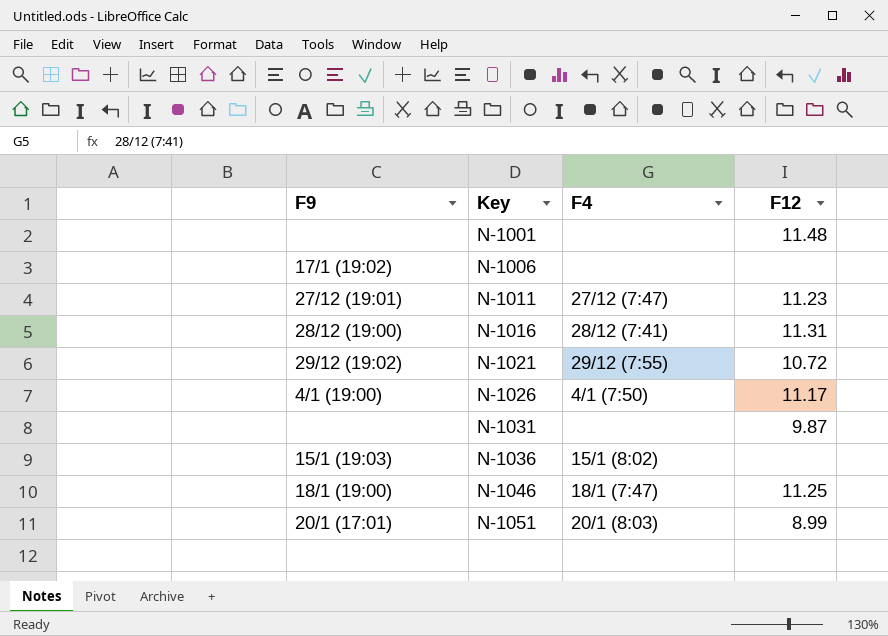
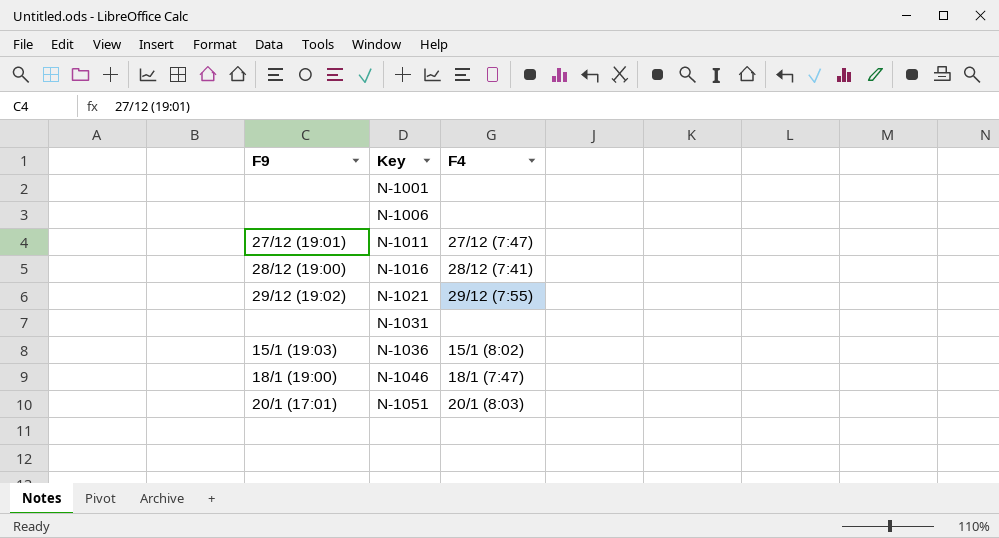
column F12 | position: 4 -> none
row N-1026: 4/1 (19:00) | 4/1 (7:50) | 11.17 -> none
N-1006 | F9: 17/1 (19:02) -> none

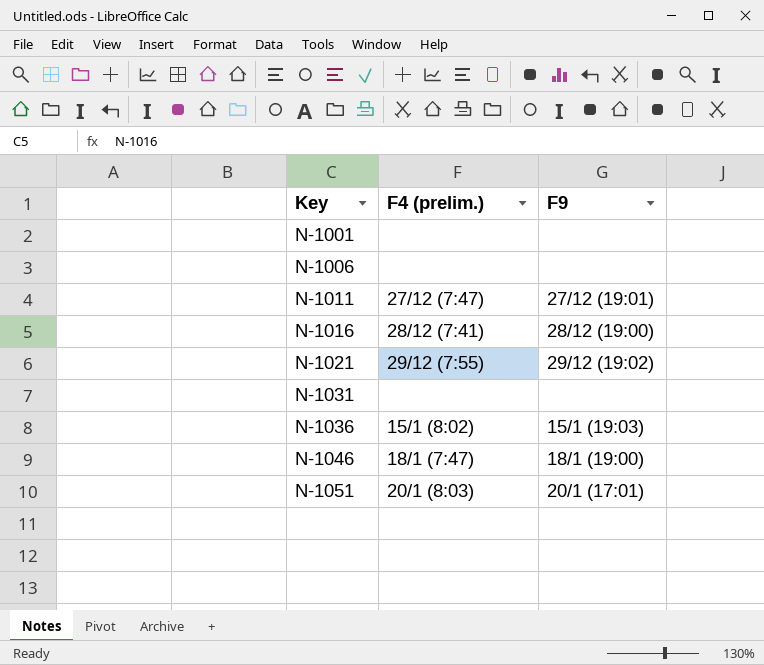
column name: F4 -> F4 (prelim.)
column F9 | position: 1 -> 3

